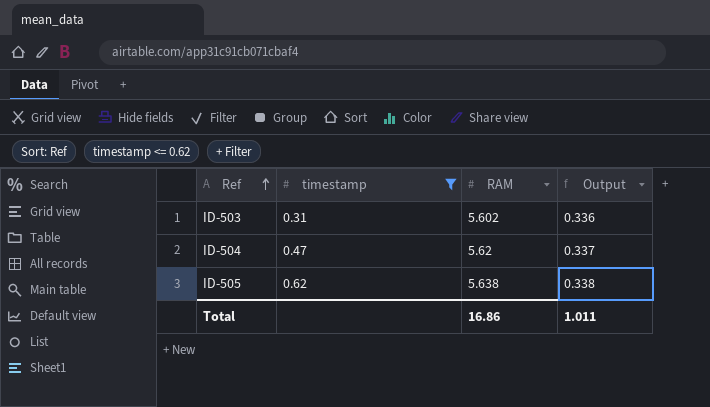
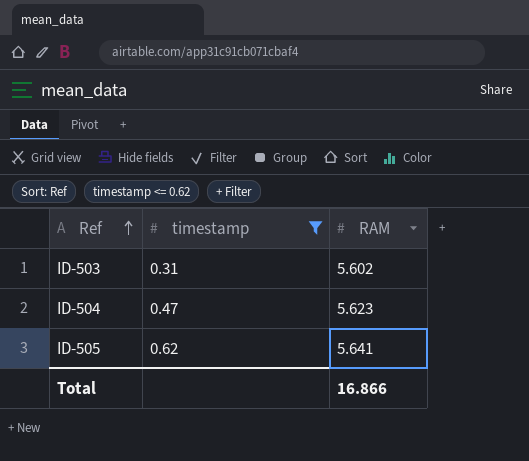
column Output | formula: [RAM] * 0.06 -> none
ID-504 | RAM: 5.62 -> 5.623
ID-505 | RAM: 5.638 -> 5.641
Total | RAM: 16.86 -> 16.866

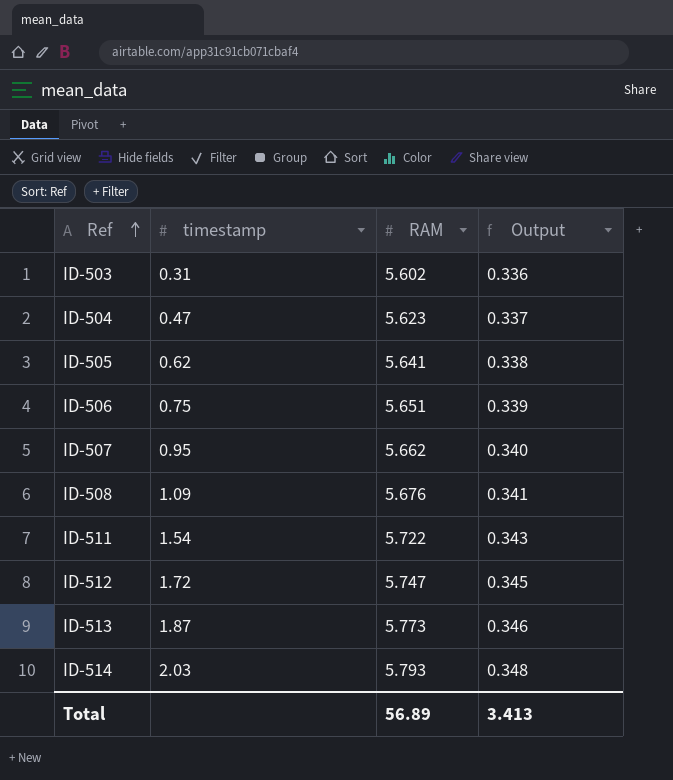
filter: timestamp <= 0.62 -> none
column Output | formula: none -> [RAM] * 0.06
Total | RAM: 16.866 -> 56.89

